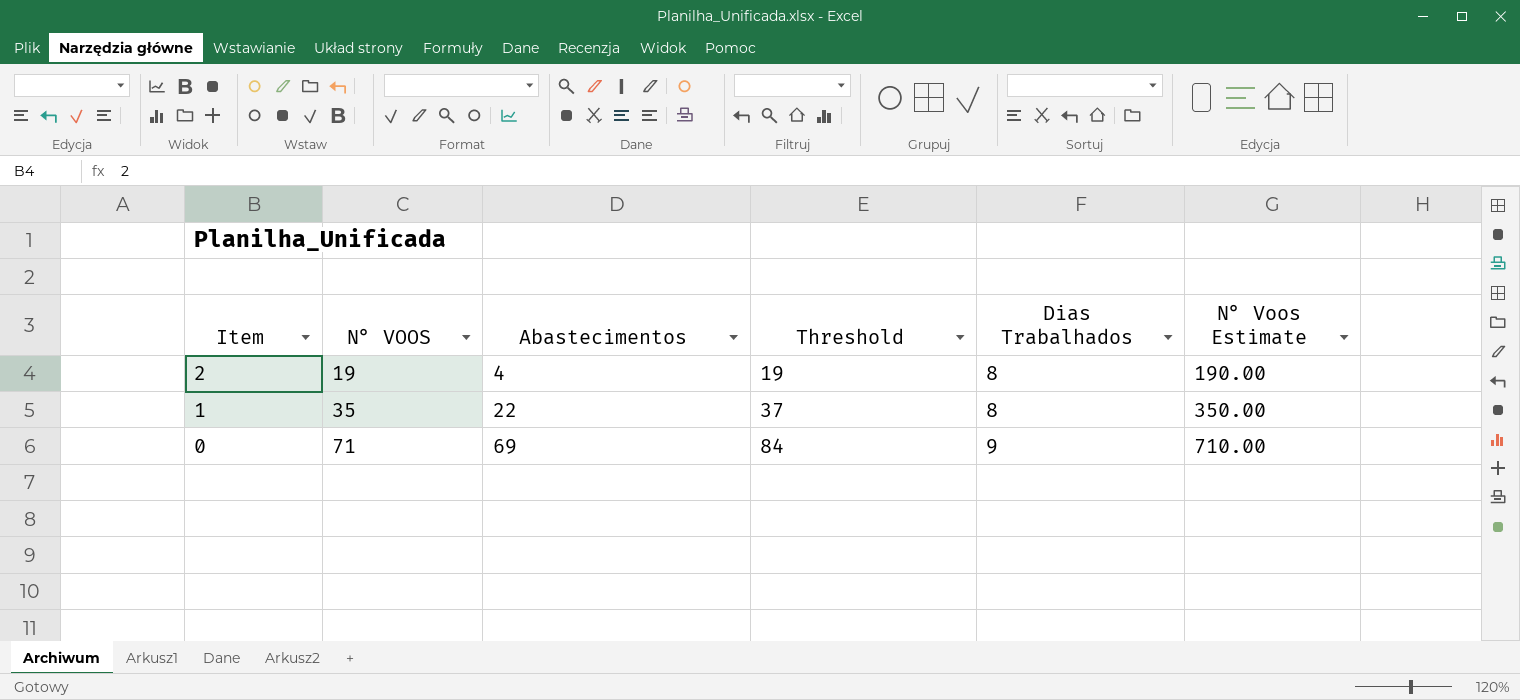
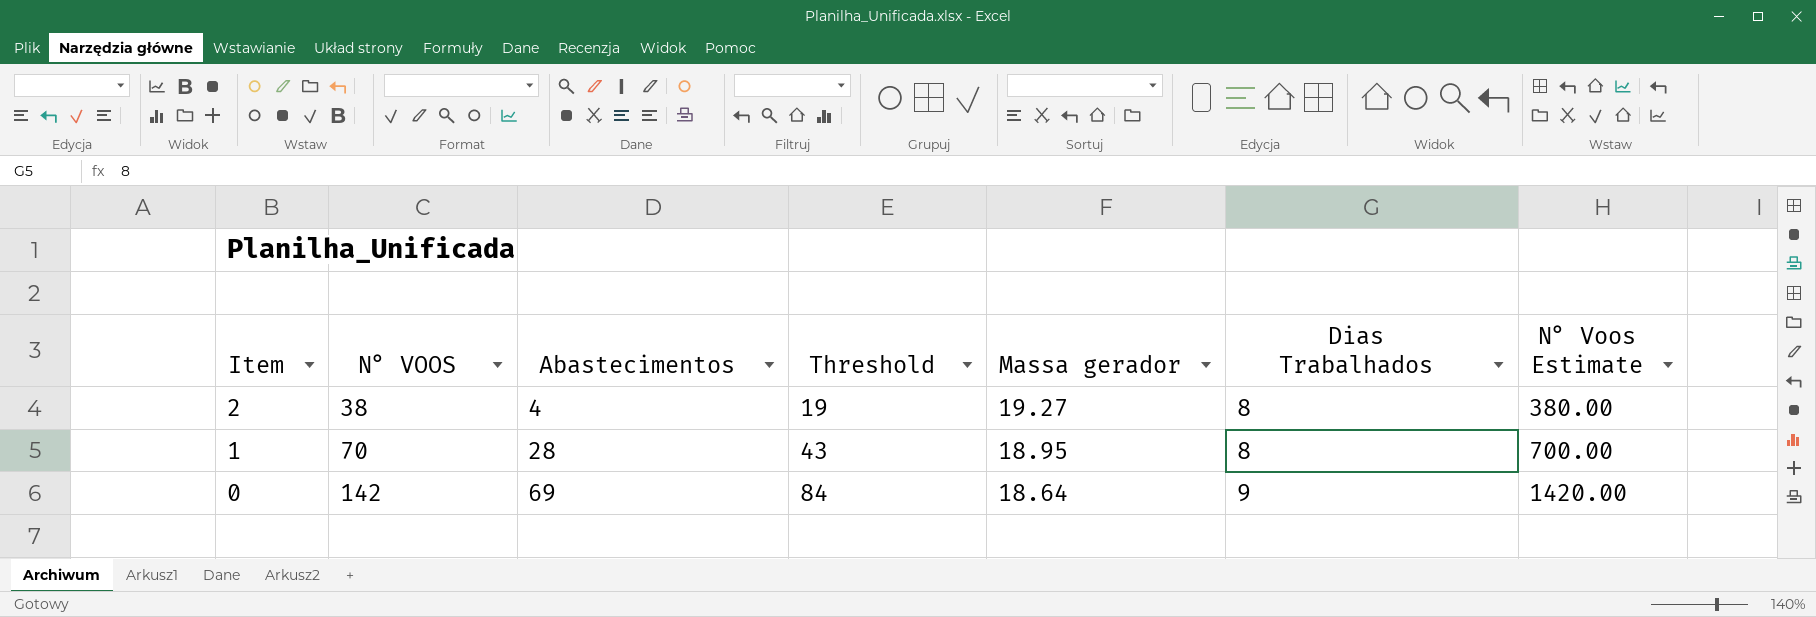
column Massa gerador | position: none -> 5
2 | N° VOOS: 19 -> 38
2 | N° Voos Estimate: 190.00 -> 380.00
1 | N° VOOS: 35 -> 70
1 | Abastecimentos: 22 -> 28
1 | Threshold: 37 -> 43
1 | N° Voos Estimate: 350.00 -> 700.00
0 | N° VOOS: 71 -> 142
0 | N° Voos Estimate: 710.00 -> 1420.00

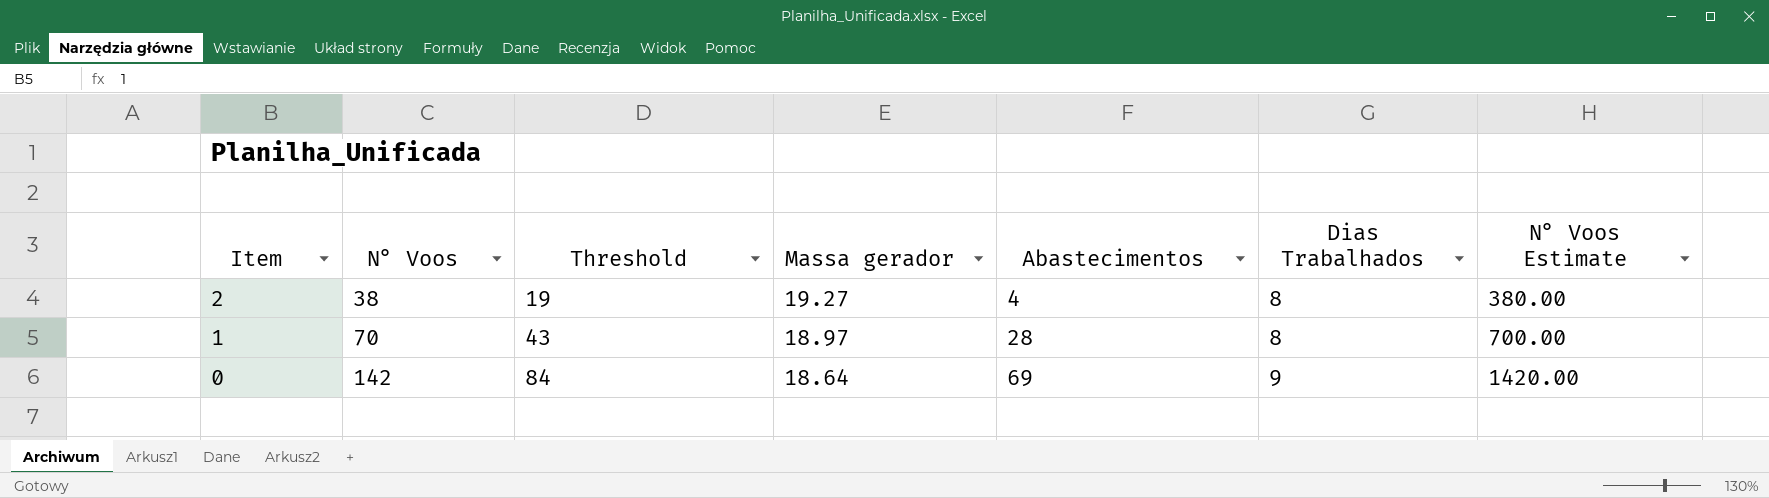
column name: N° VOOS -> N° Voos
column Abastecimentos | position: 3 -> 5
1 | Massa gerador: 18.95 -> 18.97

